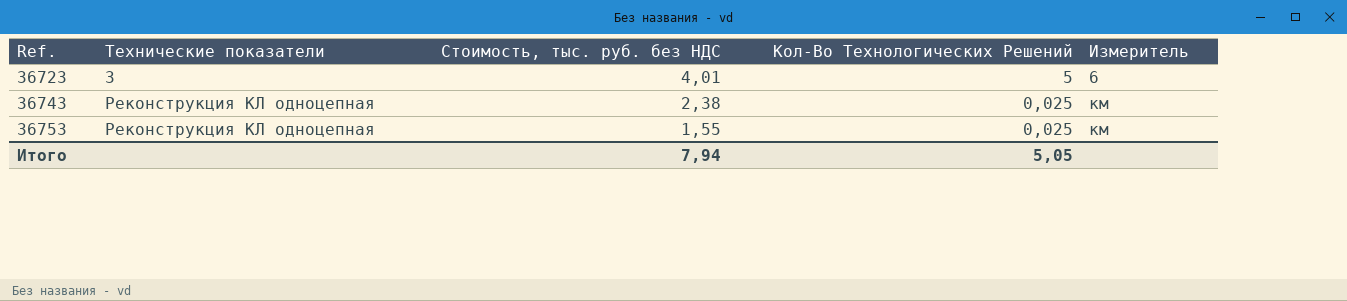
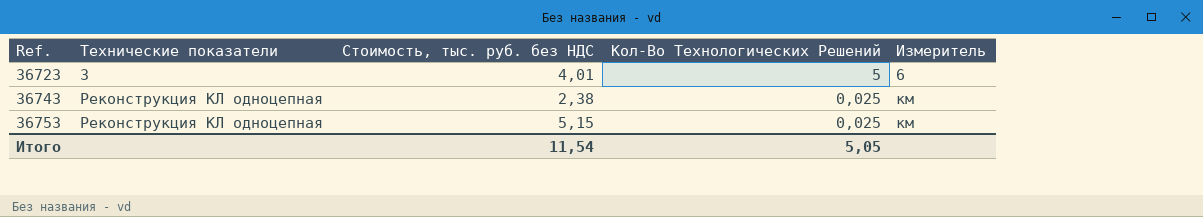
36753 | Стоимость, тыс. руб. без НДС: 1,55 -> 5,15
Итого | Стоимость, тыс. руб. без НДС: 7,94 -> 11,54

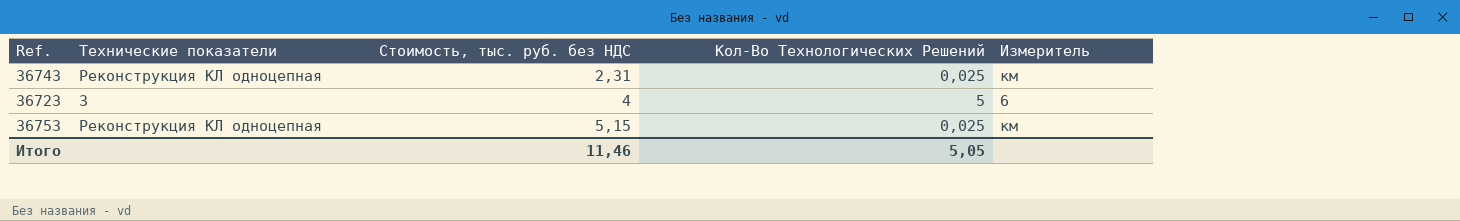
row order: Ref. ascending -> Стоимость, тыс. руб. без НДС ascending
36743 | Стоимость, тыс. руб. без НДС: 2,38 -> 2,31
36723 | Стоимость, тыс. руб. без НДС: 4,01 -> 4
Итого | Стоимость, тыс. руб. без НДС: 11,54 -> 11,46

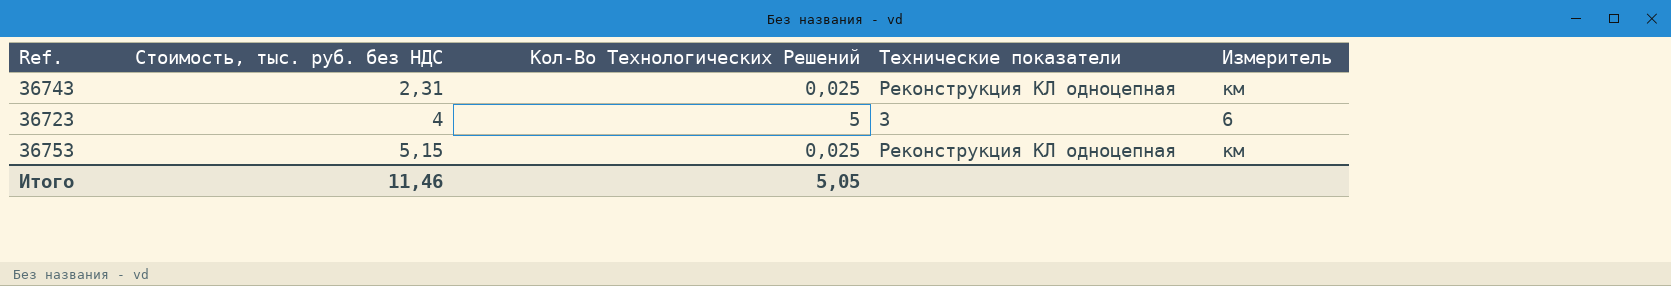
column Технические показатели | position: 2 -> 4

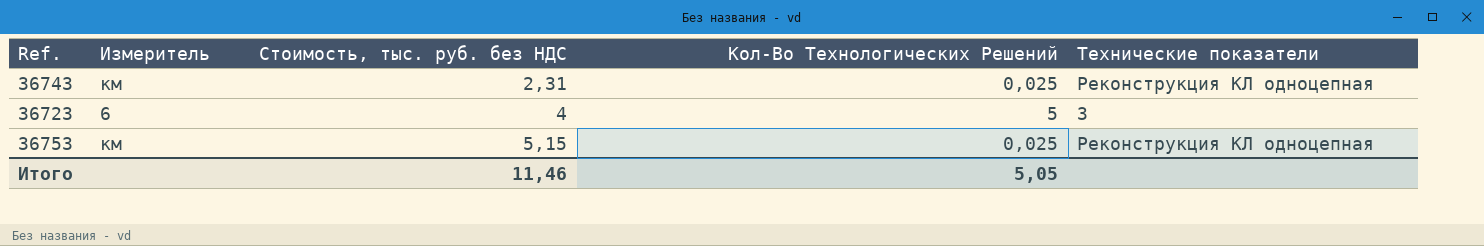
column Измеритель | position: 5 -> 2

